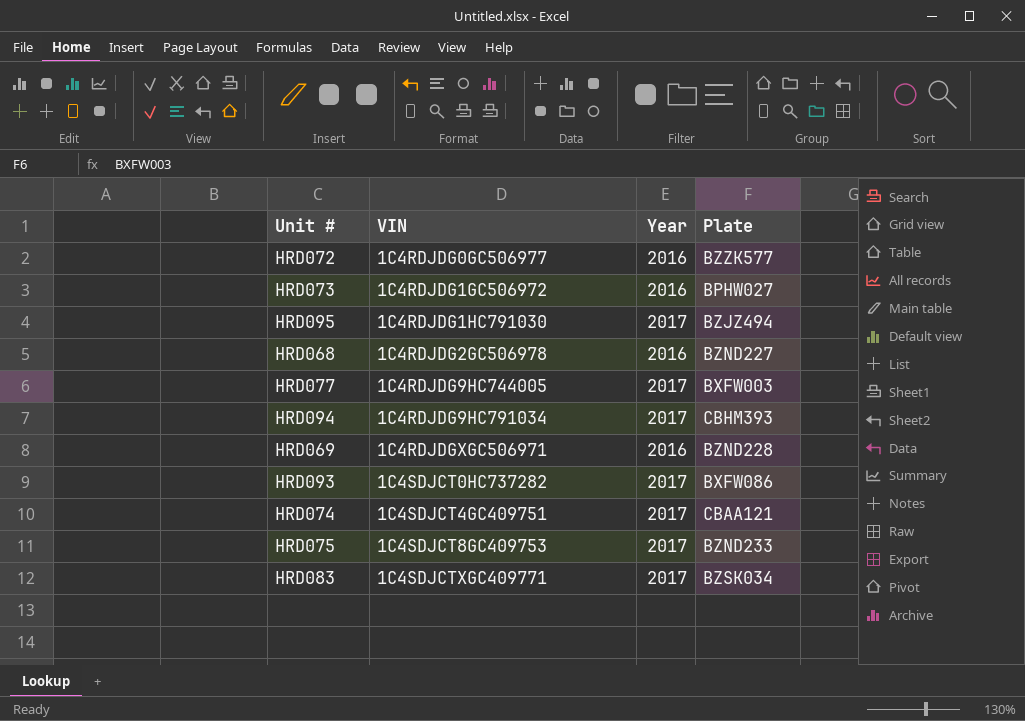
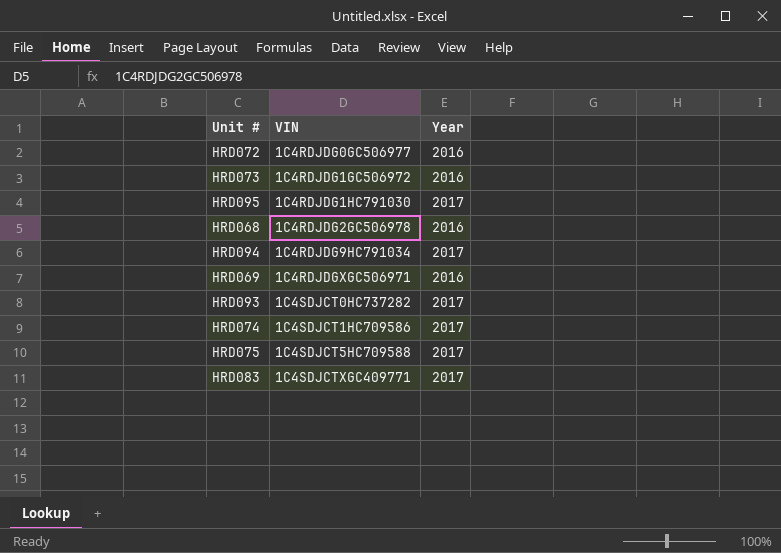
column Plate | position: 4 -> none
row HRD077: 1C4RDJDG9HC744005 | 2017 | BXFW003 -> none
HRD074 | VIN: 1C4SDJCT4GC409751 -> 1C4SDJCT1HC709586
HRD075 | VIN: 1C4SDJCT8GC409753 -> 1C4SDJCT5HC709588

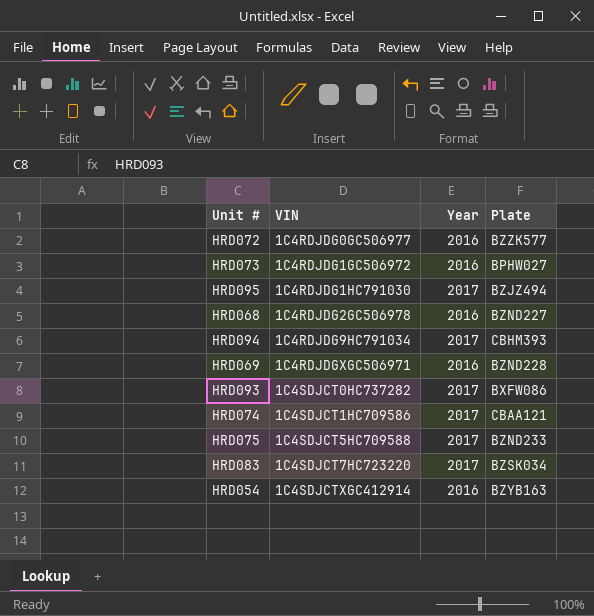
column Plate | position: none -> 4
HRD083 | VIN: 1C4SDJCTXGC409771 -> 1C4SDJCT7HC723220
row HRD054: none -> 1C4SDJCTXGC412914 | 2016 | BZYB163

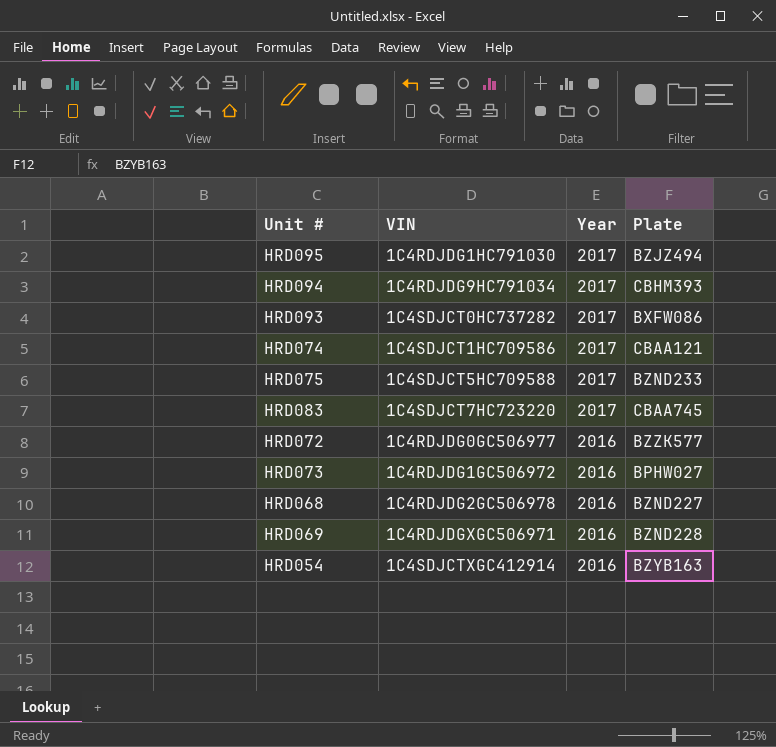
row order: VIN ascending -> Year descending
HRD083 | Plate: BZSK034 -> CBAA745

